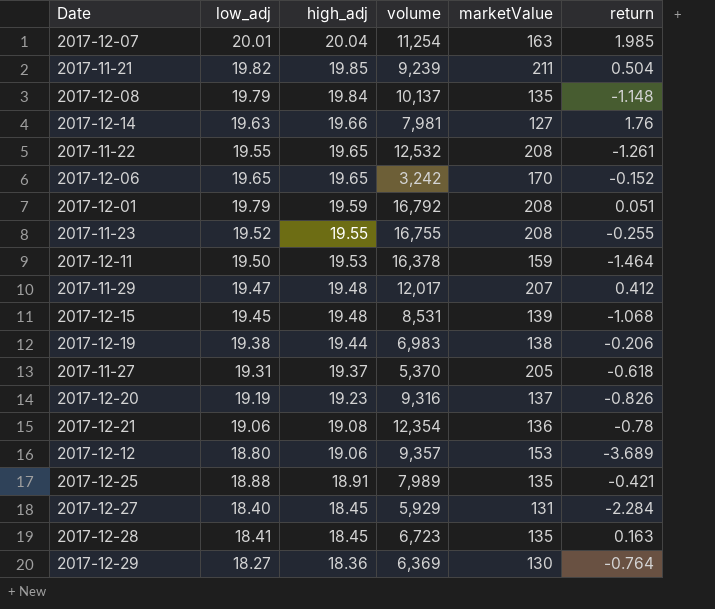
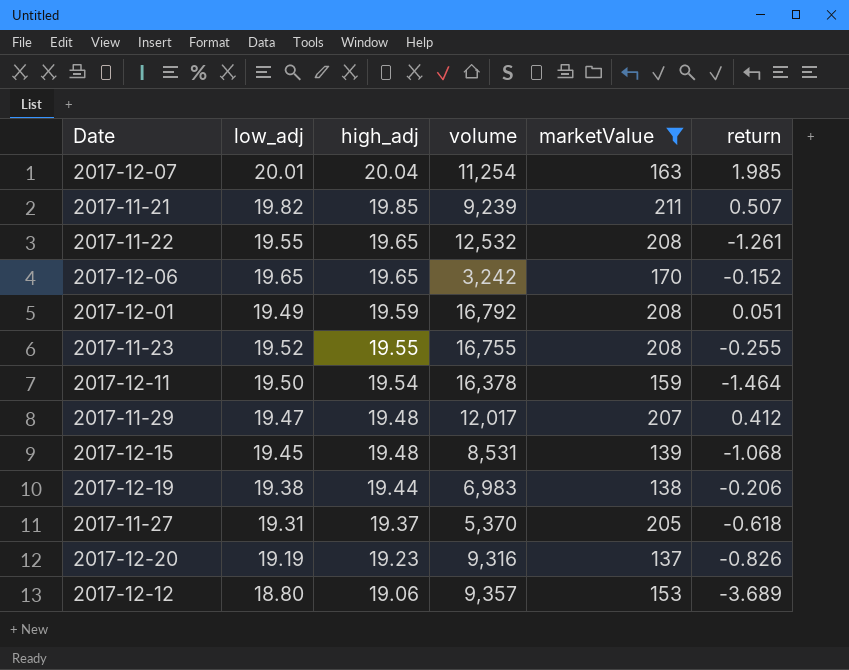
filter: none -> marketValue >= 137
2017-11-21 | return: 0.504 -> 0.507
2017-12-01 | low_adj: 19.79 -> 19.49
2017-12-11 | high_adj: 19.53 -> 19.54

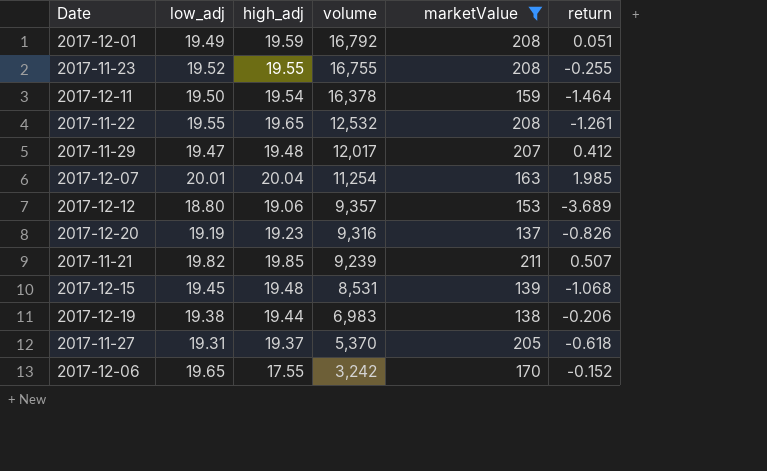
row order: high_adj descending -> volume descending
2017-12-06 | high_adj: 19.65 -> 17.55

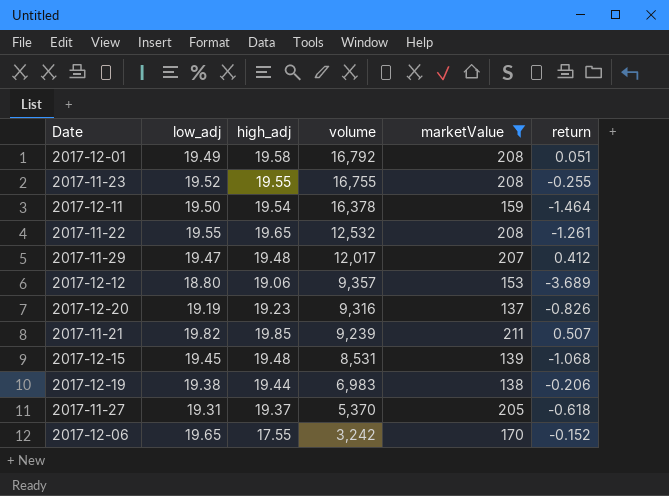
row 2017-12-07: 20.01 | 20.04 | 11,254 | 163 | 1.985 -> none
2017-12-01 | high_adj: 19.59 -> 19.58

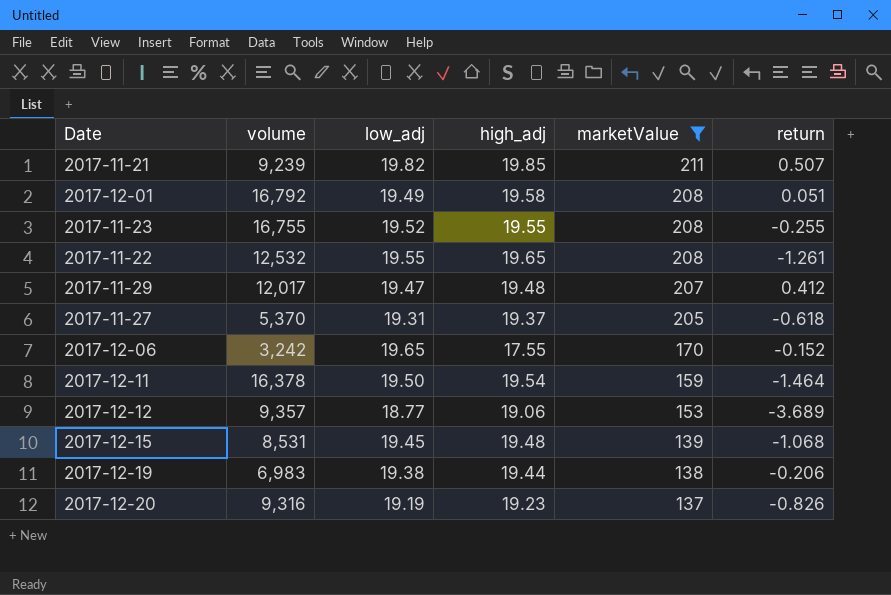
row order: volume descending -> marketValue descending
column volume | position: 4 -> 2
2017-12-12 | low_adj: 18.80 -> 18.77

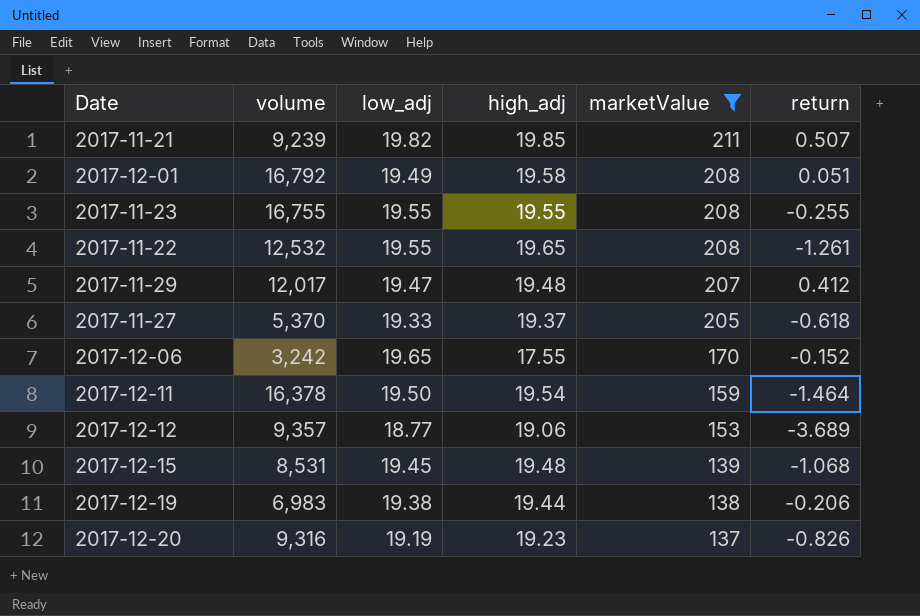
2017-11-23 | low_adj: 19.52 -> 19.55
2017-11-27 | low_adj: 19.31 -> 19.33

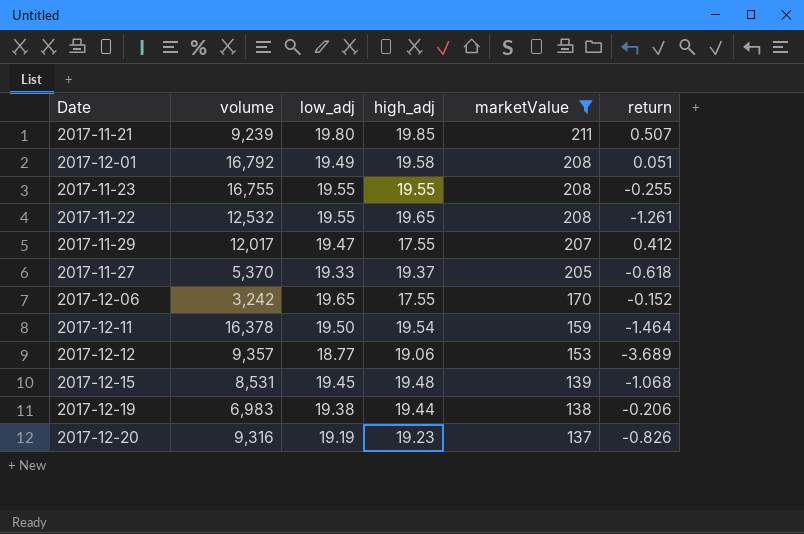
2017-11-21 | low_adj: 19.82 -> 19.80
2017-11-29 | high_adj: 19.48 -> 17.55

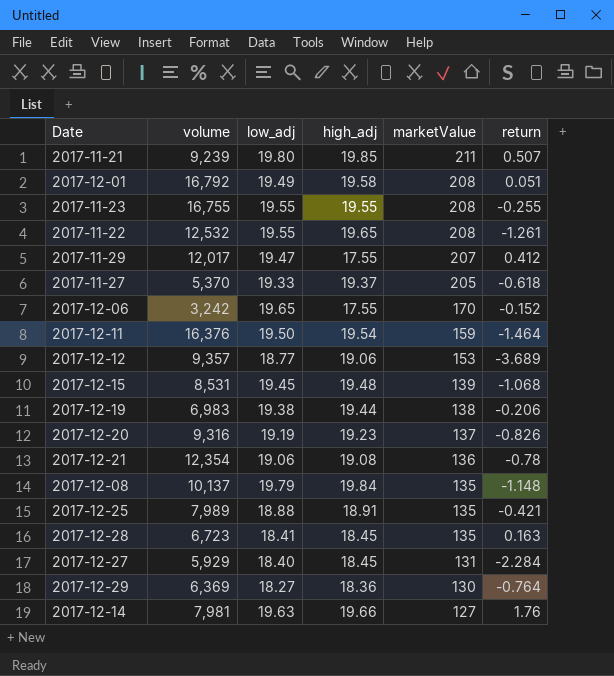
filter: marketValue >= 137 -> none
2017-12-11 | volume: 16,378 -> 16,376

